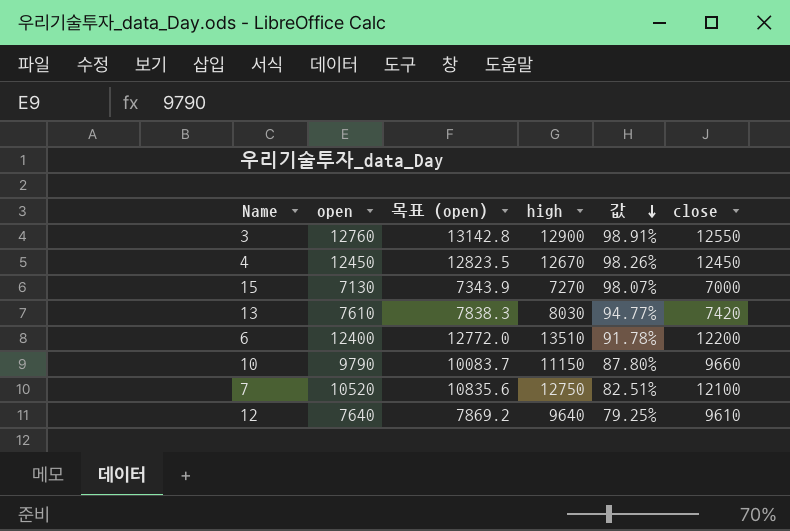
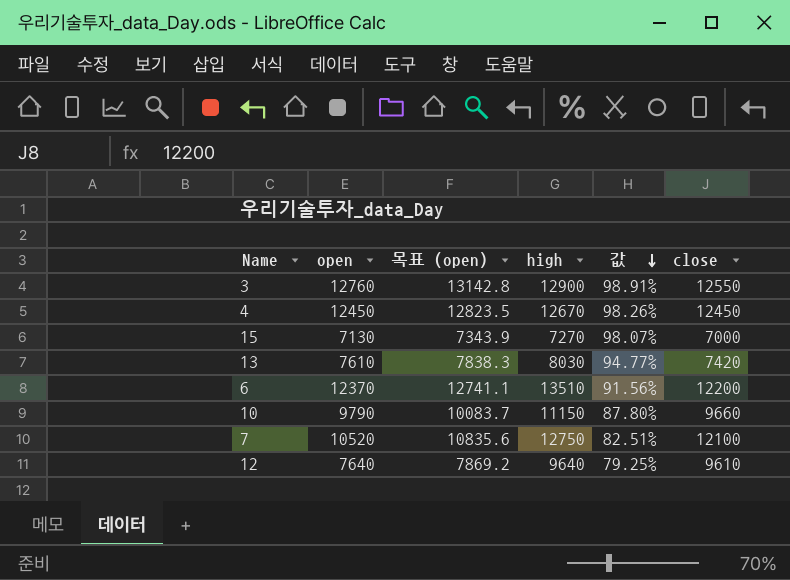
6 | open: 12400 -> 12370
6 | 목표 (open): 12772.0 -> 12741.1
6 | 값: 91.78% -> 91.56%

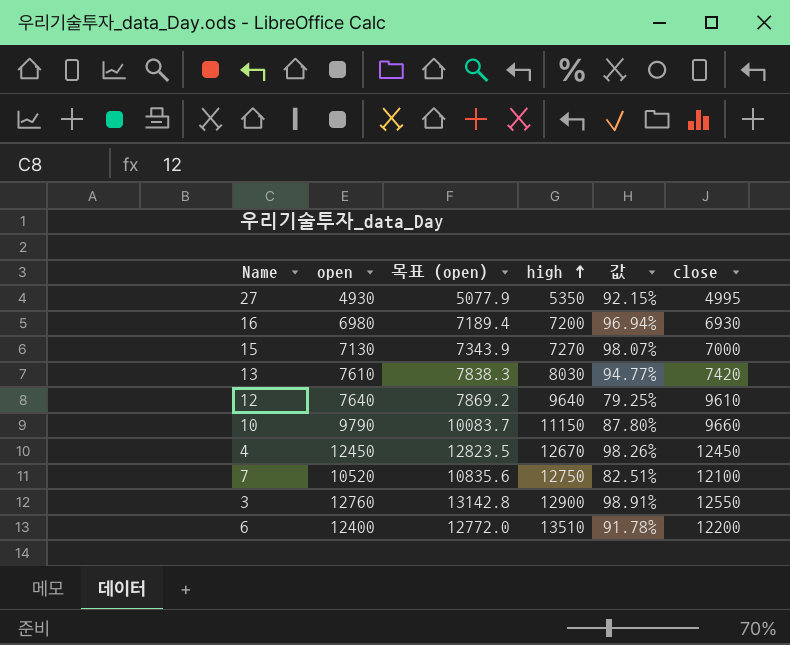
row order: 값 descending -> high ascending
row 27: none -> 4930 | 5077.9 | 5350 | 92.15% | 4995
row 16: none -> 6980 | 7189.4 | 7200 | 96.94% | 6930
6 | open: 12370 -> 12400
6 | 목표 (open): 12741.1 -> 12772.0
6 | 값: 91.56% -> 91.78%

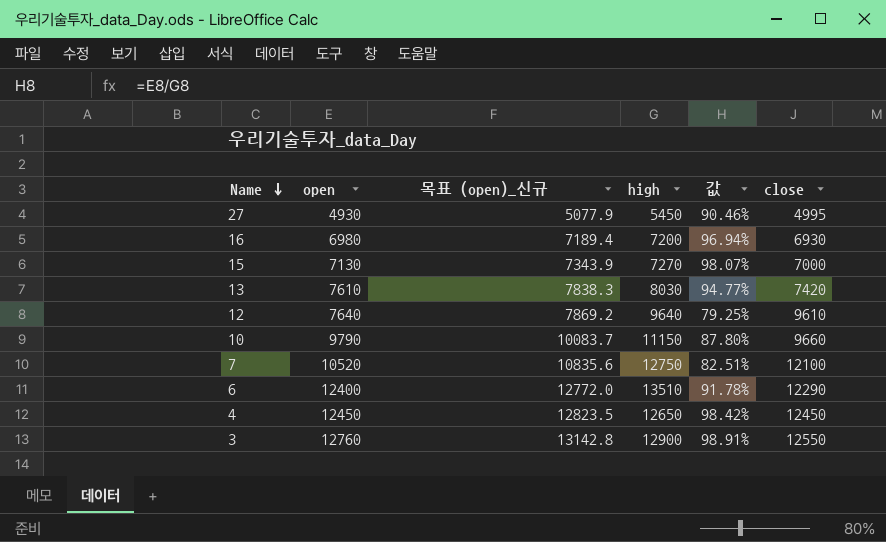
row order: high ascending -> Name descending
column name: 목표 (open) -> 목표 (open)_신규
27 | high: 5350 -> 5450
27 | 값: 92.15% -> 90.46%
6 | close: 12200 -> 12290
4 | high: 12670 -> 12650
4 | 값: 98.26% -> 98.42%

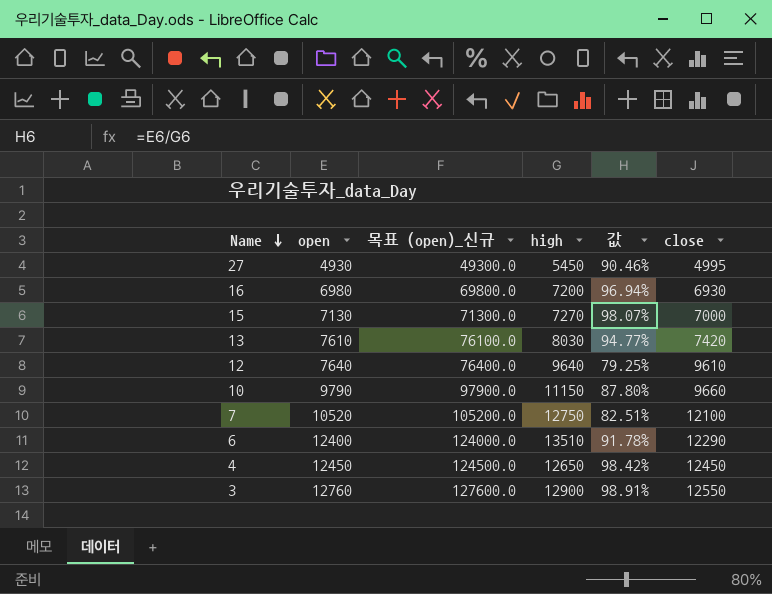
column 목표 (open)_신규 | formula: [open] * 1.03 -> [open] * 10

